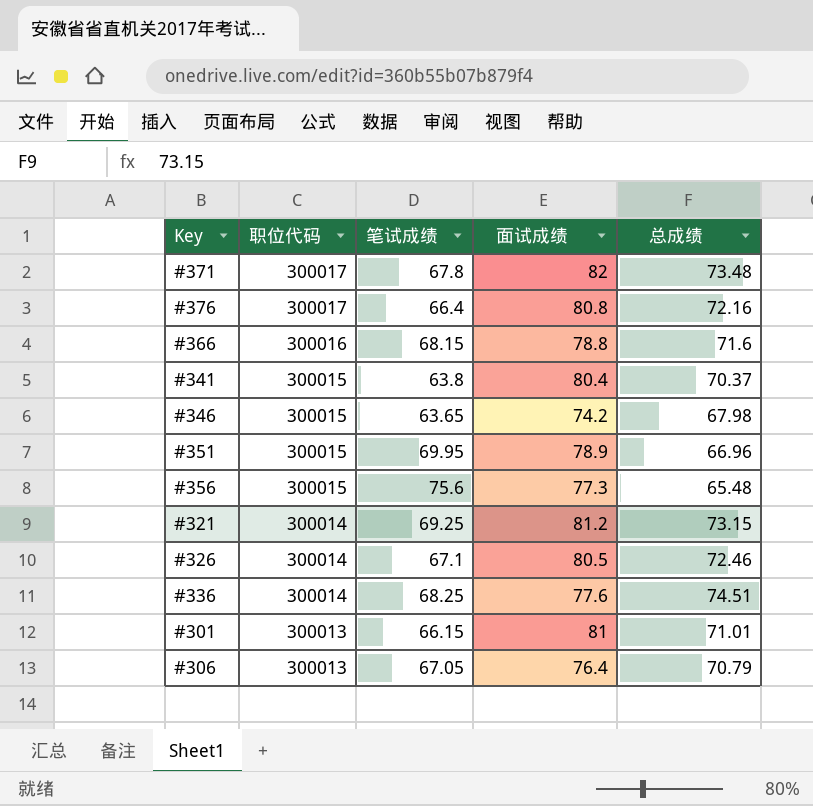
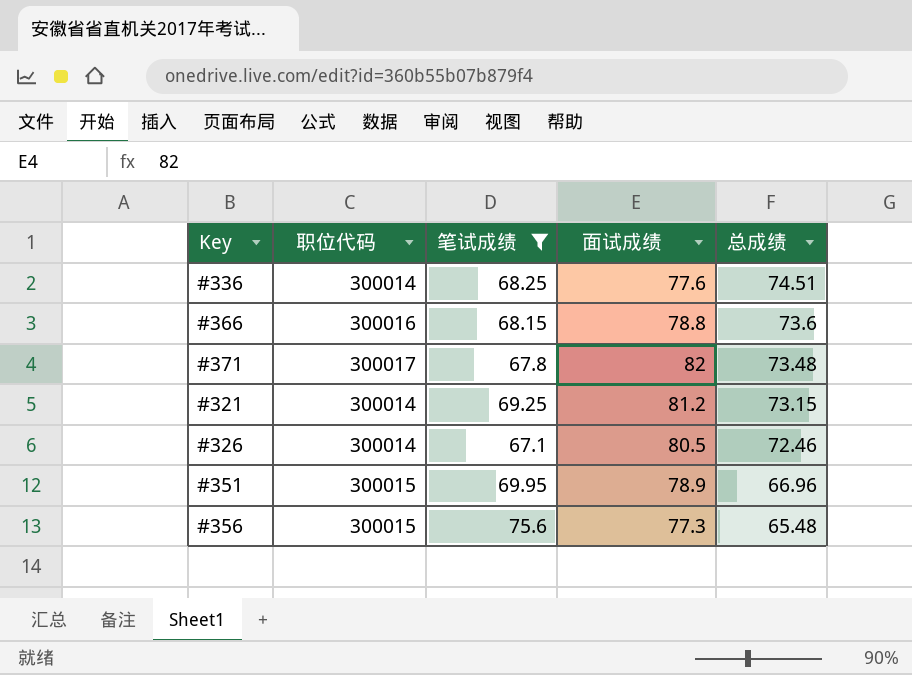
filter: none -> 笔试成绩 >= 67.1
row order: 职位代码 descending -> 总成绩 descending
#366 | 总成绩: 71.6 -> 73.6

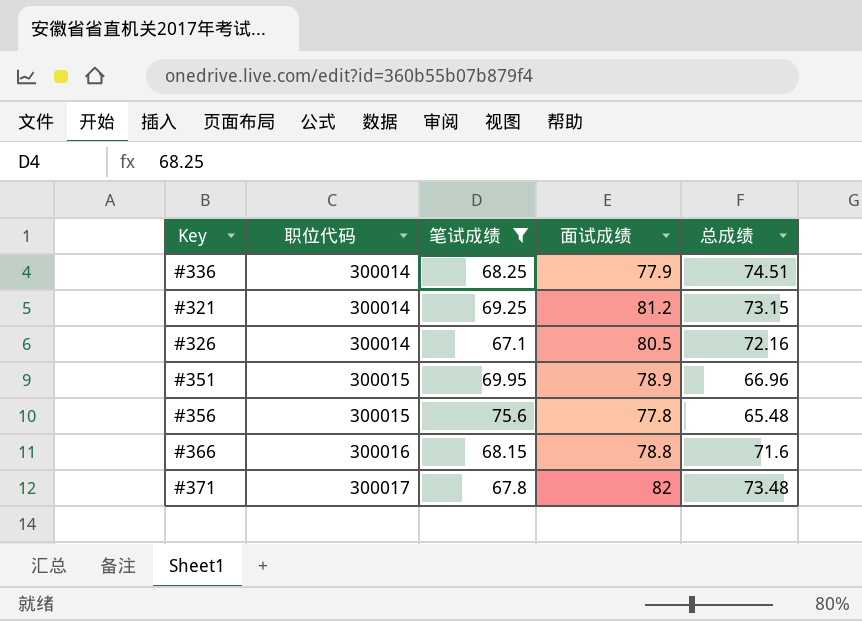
row order: 总成绩 descending -> 职位代码 ascending
#336 | 面试成绩: 77.6 -> 77.9
#326 | 总成绩: 72.46 -> 72.16
#356 | 面试成绩: 77.3 -> 77.8
#366 | 总成绩: 73.6 -> 71.6

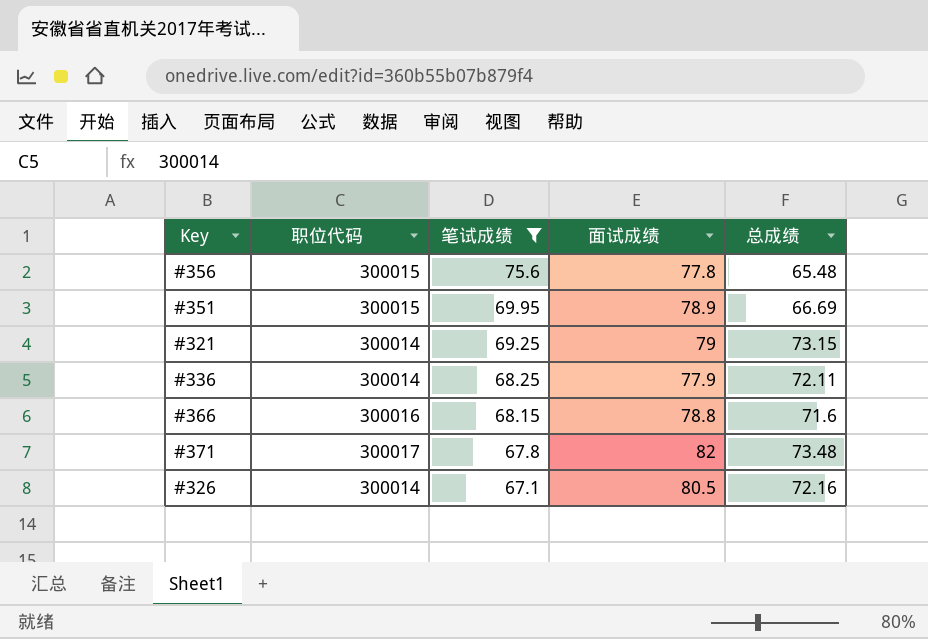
row order: 职位代码 ascending -> 笔试成绩 descending
#351 | 总成绩: 66.96 -> 66.69
#321 | 面试成绩: 81.2 -> 79
#336 | 总成绩: 74.51 -> 72.11

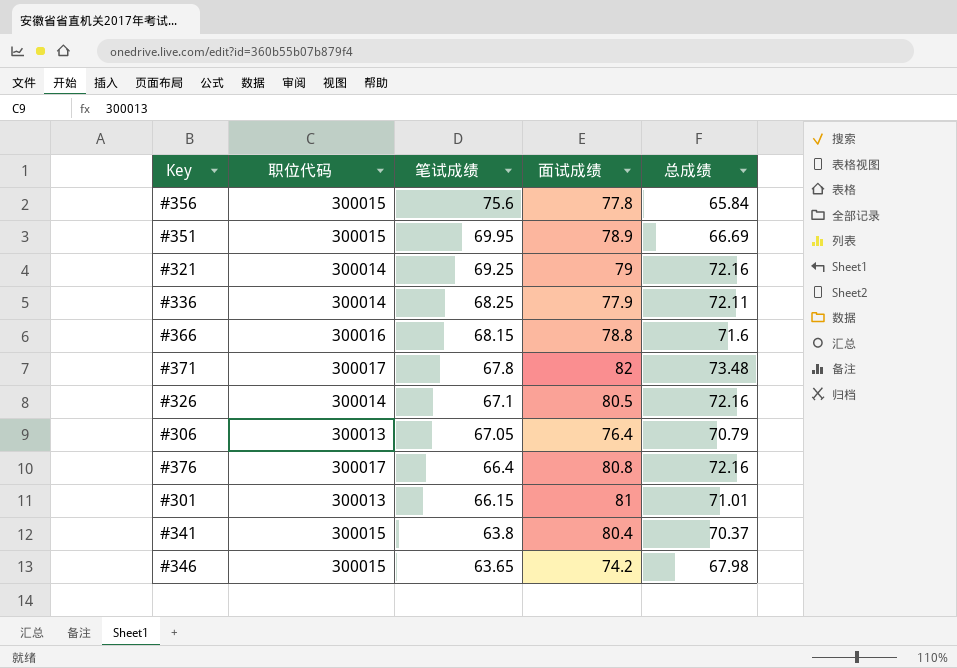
filter: 笔试成绩 >= 67.1 -> none
#356 | 总成绩: 65.48 -> 65.84
#321 | 总成绩: 73.15 -> 72.16

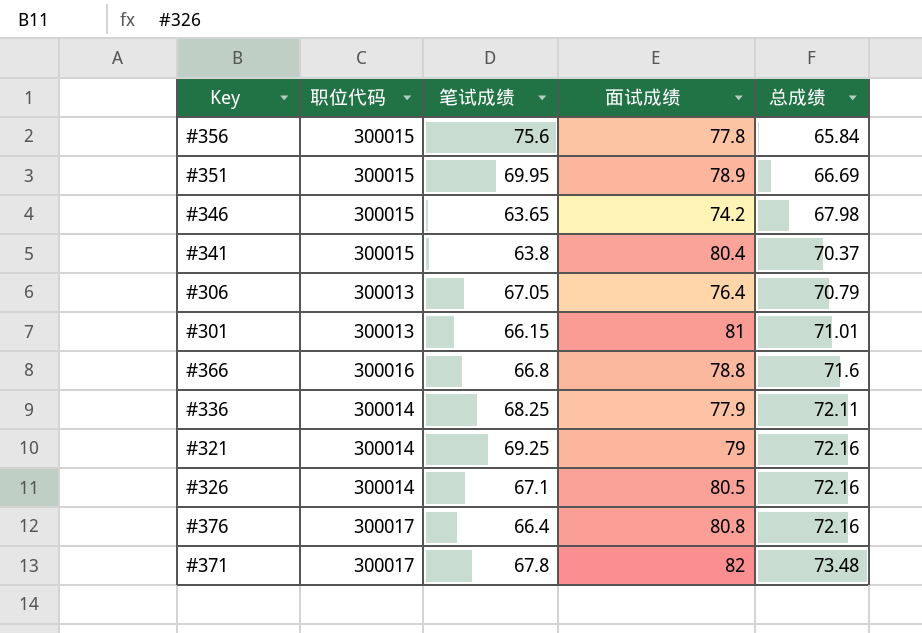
row order: 笔试成绩 descending -> 总成绩 ascending
#366 | 笔试成绩: 68.15 -> 66.8

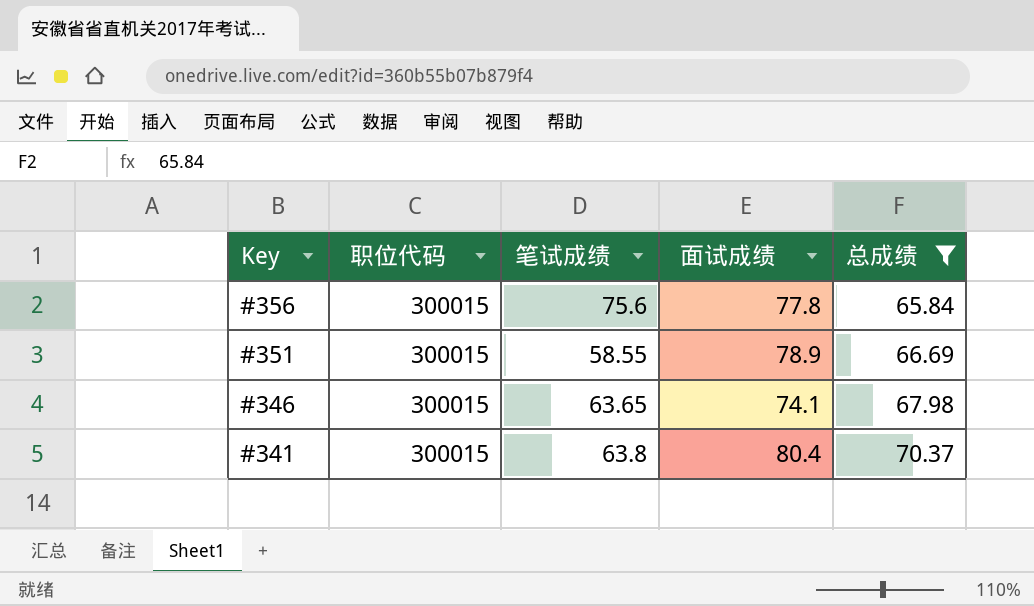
filter: none -> 总成绩 <= 70.37
#351 | 笔试成绩: 69.95 -> 58.55
#346 | 面试成绩: 74.2 -> 74.1

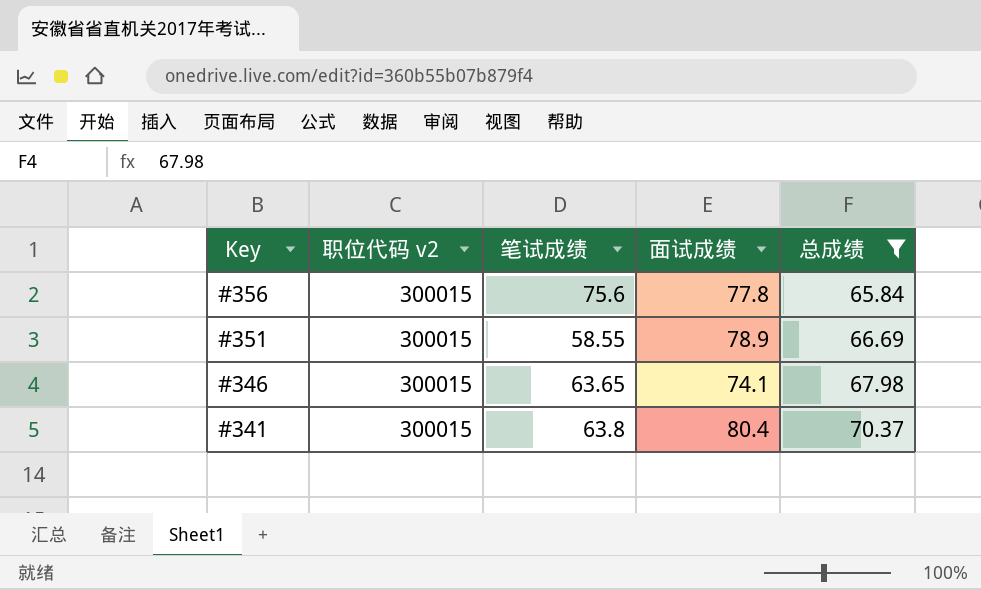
column name: 职位代码 -> 职位代码 v2

